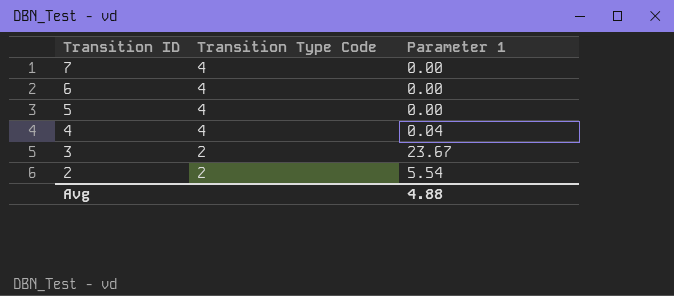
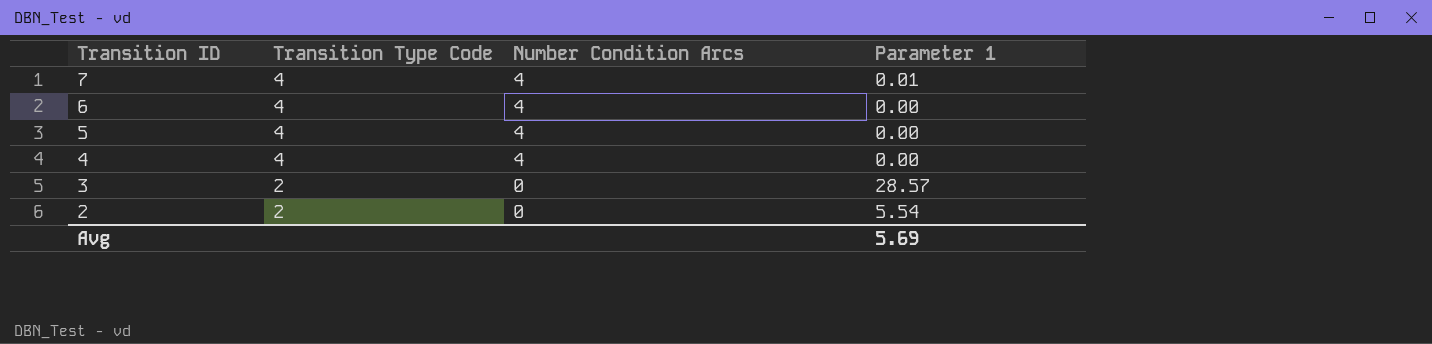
column Number Condition Arcs | position: none -> 3
7 | Parameter 1: 0.00 -> 0.01
4 | Parameter 1: 0.04 -> 0.00
3 | Parameter 1: 23.67 -> 28.57
Avg | Parameter 1: 4.88 -> 5.69

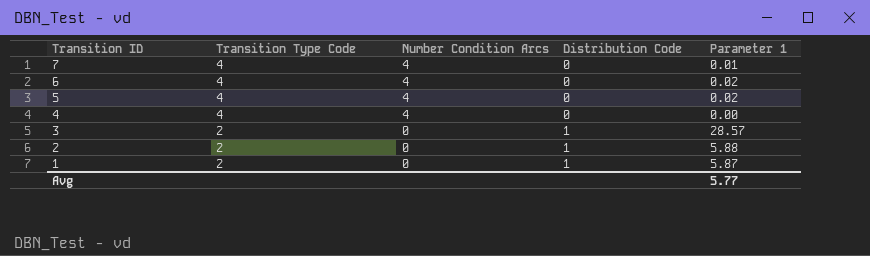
column Distribution Code | position: none -> 4
6 | Parameter 1: 0.00 -> 0.02
5 | Parameter 1: 0.00 -> 0.02
2 | Parameter 1: 5.54 -> 5.88
row 1: none -> 2 | 0 | 1 | 5.87
Avg | Parameter 1: 5.69 -> 5.77

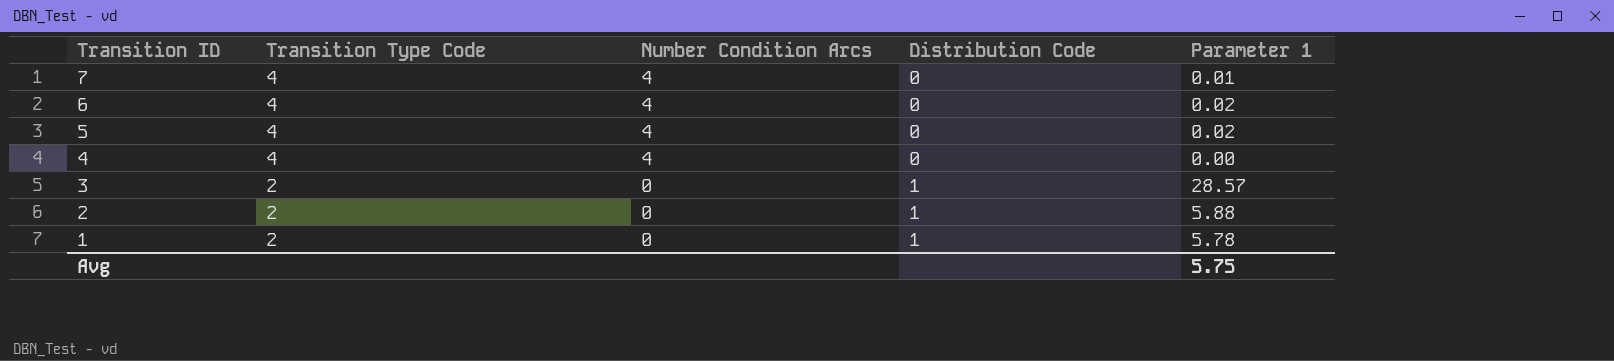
1 | Parameter 1: 5.87 -> 5.78
Avg | Parameter 1: 5.77 -> 5.75

